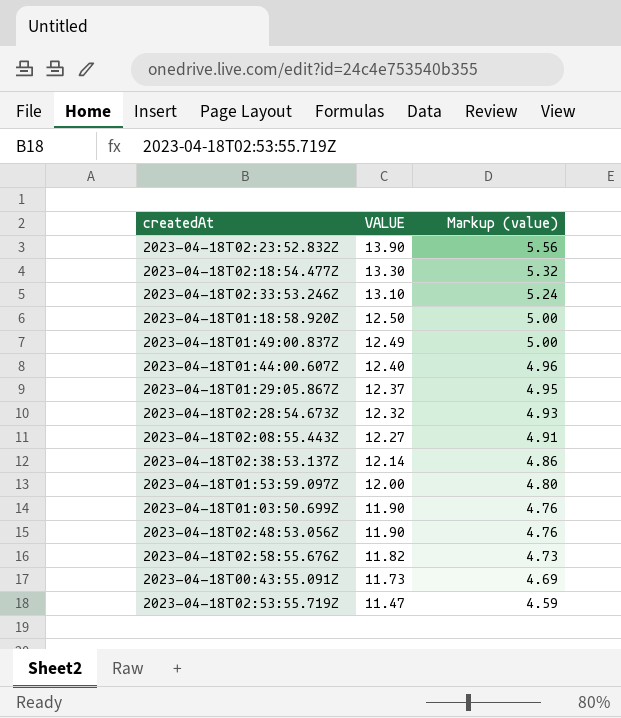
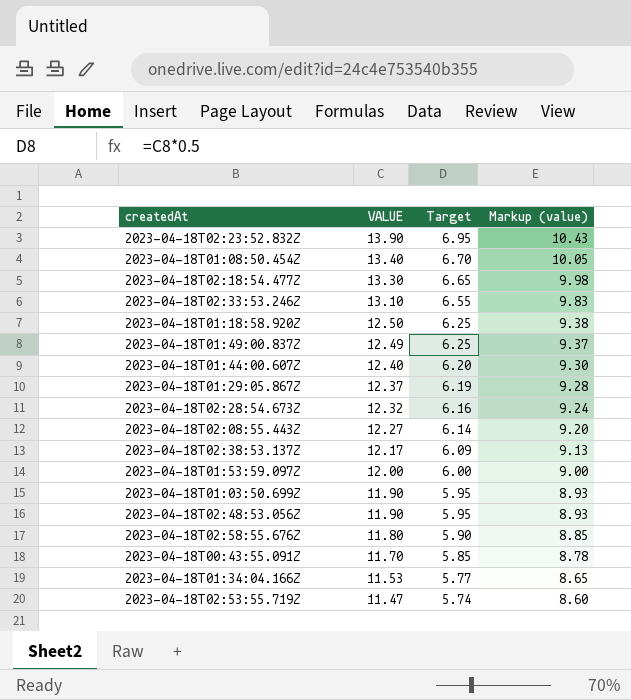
column Target | formula: none -> [VALUE] * 0.5
column Markup (value) | formula: [VALUE] * 0.4 -> [VALUE] * 0.75
row 2023-04-18T01:08:50.454Z: none -> 13.40 | 6.70 | 10.05
2023-04-18T02:38:53.137Z | VALUE: 12.14 -> 12.17
2023-04-18T02:58:55.676Z | VALUE: 11.82 -> 11.80
2023-04-18T00:43:55.091Z | VALUE: 11.73 -> 11.70
row 2023-04-18T01:34:04.166Z: none -> 11.53 | 5.77 | 8.65

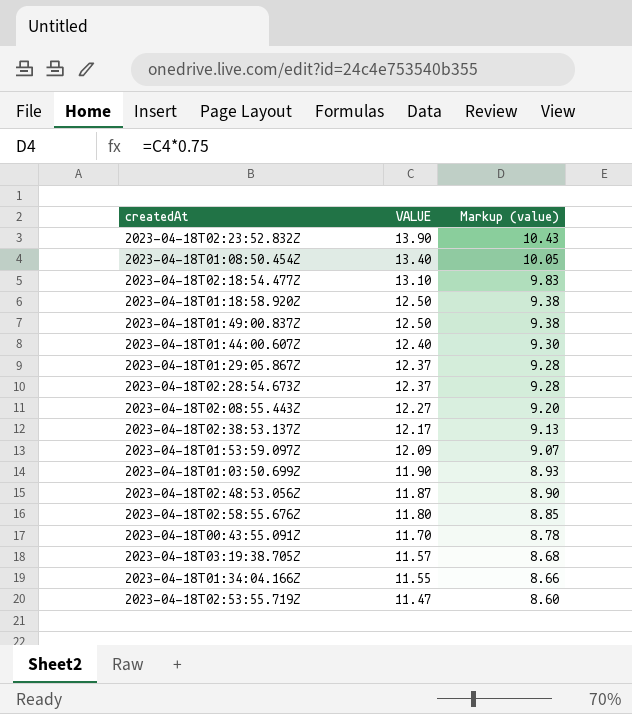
column Target | formula: [VALUE] * 0.5 -> none
row 2023-04-18T02:33:53.246Z: 13.10 | 6.55 | 9.83 -> none
2023-04-18T02:18:54.477Z | VALUE: 13.30 -> 13.10
2023-04-18T02:18:54.477Z | Markup (value): 9.98 -> 9.83
2023-04-18T01:49:00.837Z | VALUE: 12.49 -> 12.50
2023-04-18T01:49:00.837Z | Markup (value): 9.37 -> 9.38
2023-04-18T02:28:54.673Z | VALUE: 12.32 -> 12.37
2023-04-18T02:28:54.673Z | Markup (value): 9.24 -> 9.28
2023-04-18T01:53:59.097Z | VALUE: 12.00 -> 12.09
2023-04-18T01:53:59.097Z | Markup (value): 9.00 -> 9.07
2023-04-18T02:48:53.056Z | VALUE: 11.90 -> 11.87
2023-04-18T02:48:53.056Z | Markup (value): 8.93 -> 8.90
row 2023-04-18T03:19:38.705Z: none -> 11.57 | 8.68
2023-04-18T01:34:04.166Z | VALUE: 11.53 -> 11.55
2023-04-18T01:34:04.166Z | Markup (value): 8.65 -> 8.66

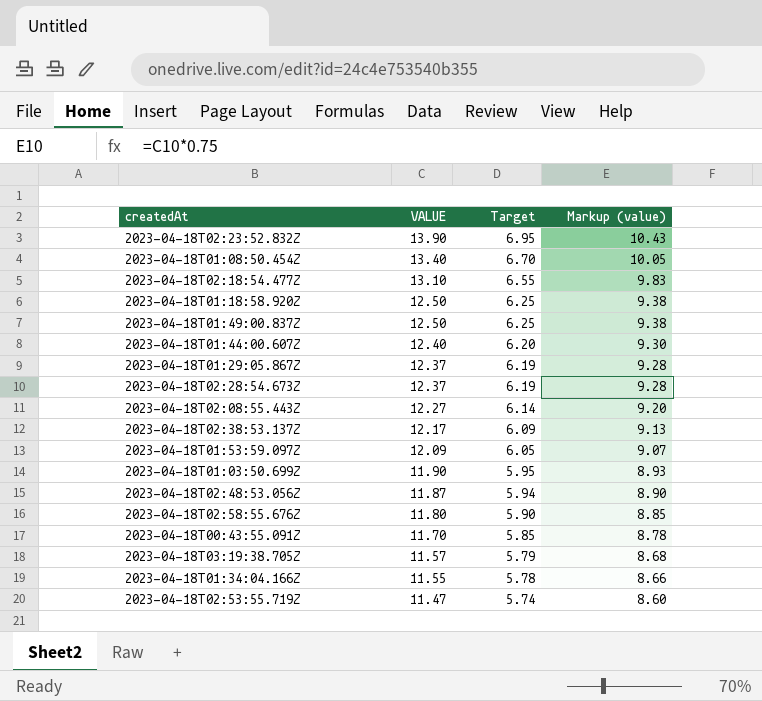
column Target | formula: none -> [VALUE] * 0.5

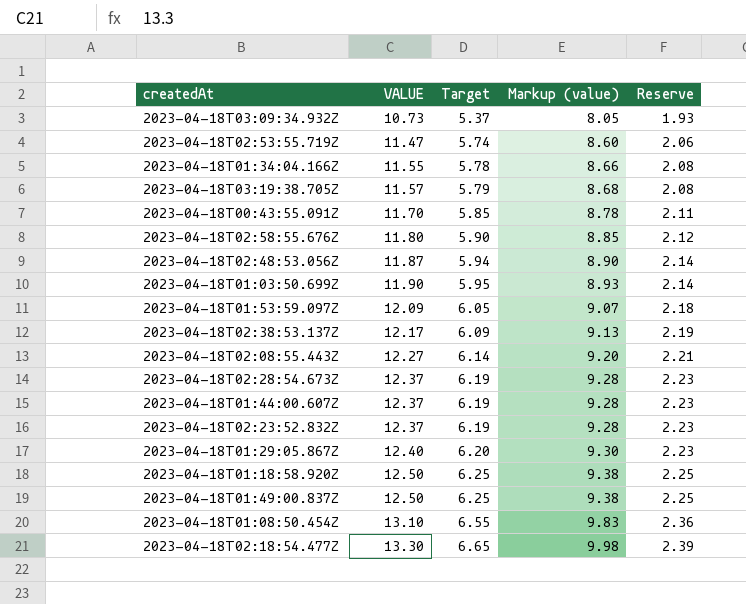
row order: VALUE descending -> VALUE ascending
column Reserve | formula: none -> [VALUE] * 0.18
row 2023-04-18T03:09:34.932Z: none -> 10.73 | 5.37 | 8.05 | 1.93
2023-04-18T01:44:00.607Z | VALUE: 12.40 -> 12.37
2023-04-18T01:44:00.607Z | Target: 6.20 -> 6.19
2023-04-18T01:44:00.607Z | Markup (value): 9.30 -> 9.28
2023-04-18T02:23:52.832Z | VALUE: 13.90 -> 12.37
2023-04-18T02:23:52.832Z | Target: 6.95 -> 6.19
2023-04-18T02:23:52.832Z | Markup (value): 10.43 -> 9.28
2023-04-18T01:29:05.867Z | VALUE: 12.37 -> 12.40
2023-04-18T01:29:05.867Z | Target: 6.19 -> 6.20
2023-04-18T01:29:05.867Z | Markup (value): 9.28 -> 9.30
2023-04-18T01:08:50.454Z | VALUE: 13.40 -> 13.10
2023-04-18T01:08:50.454Z | Target: 6.70 -> 6.55
2023-04-18T01:08:50.454Z | Markup (value): 10.05 -> 9.83
2023-04-18T02:18:54.477Z | VALUE: 13.10 -> 13.30
2023-04-18T02:18:54.477Z | Target: 6.55 -> 6.65
2023-04-18T02:18:54.477Z | Markup (value): 9.83 -> 9.98

